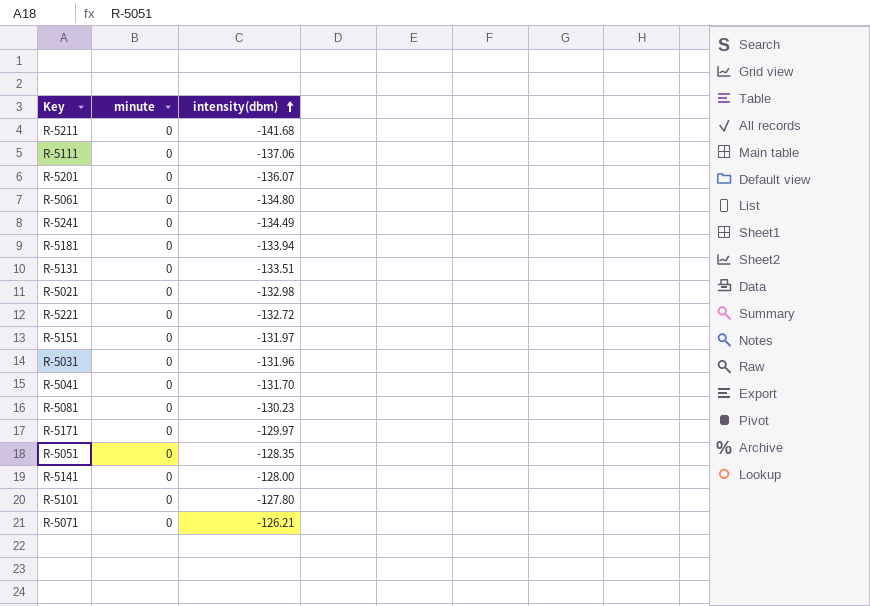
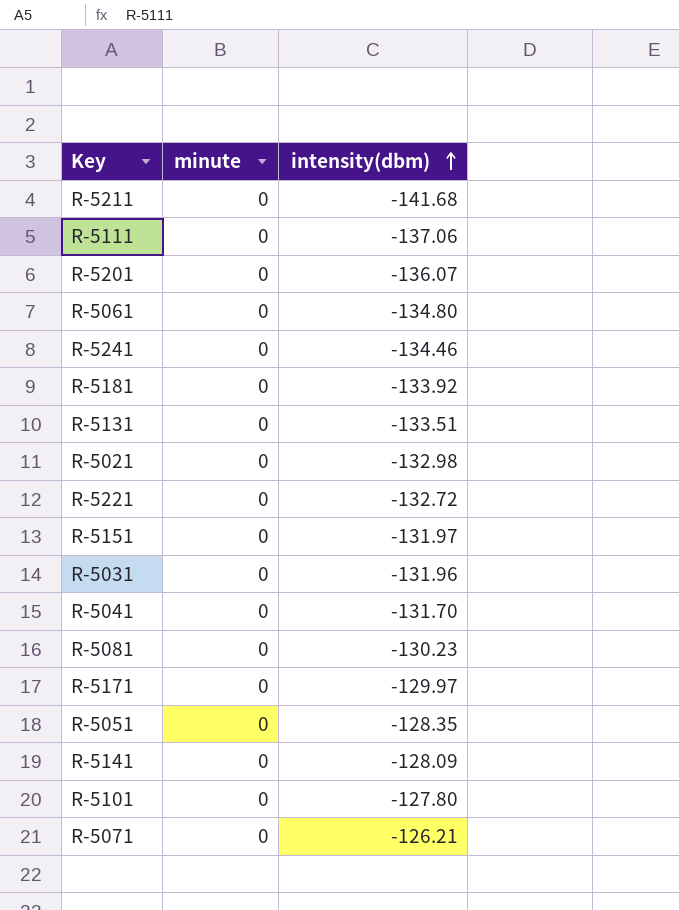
R-5241 | intensity(dbm): -134.49 -> -134.46
R-5181 | intensity(dbm): -133.94 -> -133.92
R-5141 | intensity(dbm): -128.00 -> -128.09

